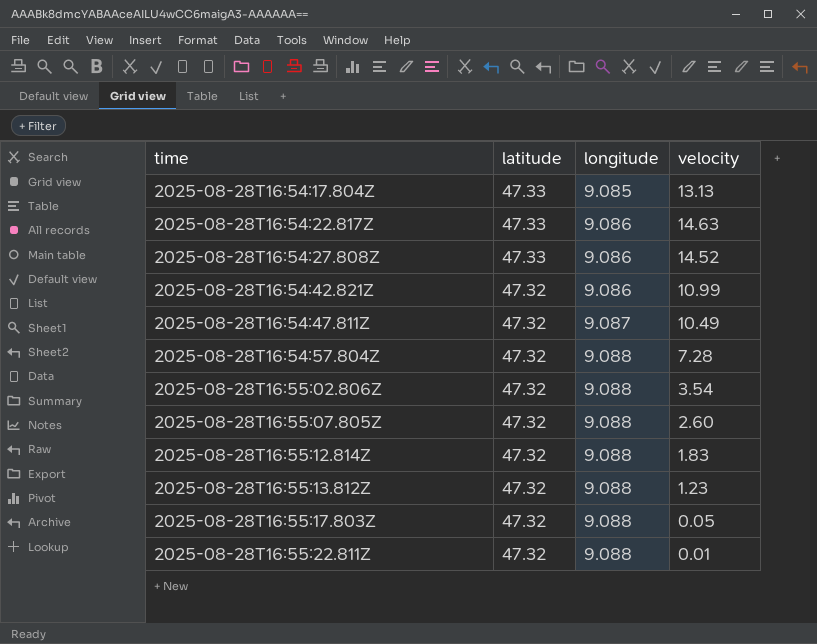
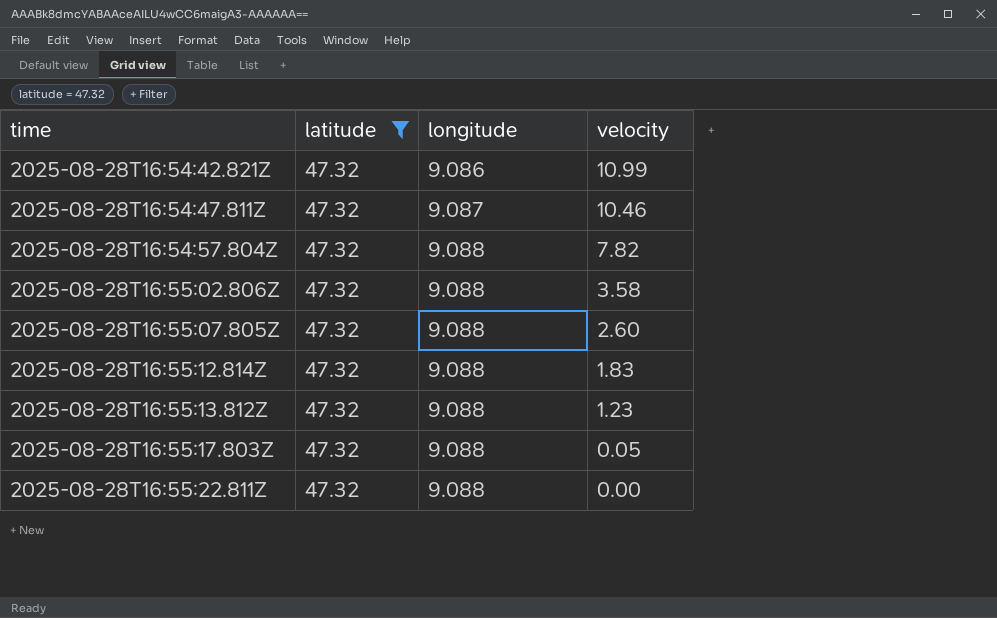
filter: none -> latitude = 47.32
2025-08-28T16:54:47.811Z | velocity: 10.49 -> 10.46
2025-08-28T16:54:57.804Z | velocity: 7.28 -> 7.82
2025-08-28T16:55:02.806Z | velocity: 3.54 -> 3.58
2025-08-28T16:55:22.811Z | velocity: 0.01 -> 0.00

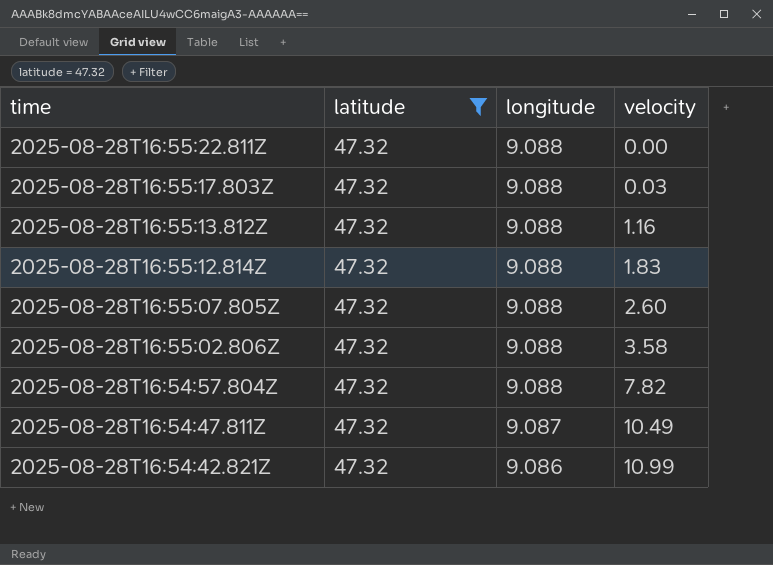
row order: time ascending -> time descending
2025-08-28T16:55:17.803Z | velocity: 0.05 -> 0.03
2025-08-28T16:55:13.812Z | velocity: 1.23 -> 1.16
2025-08-28T16:54:47.811Z | velocity: 10.46 -> 10.49

